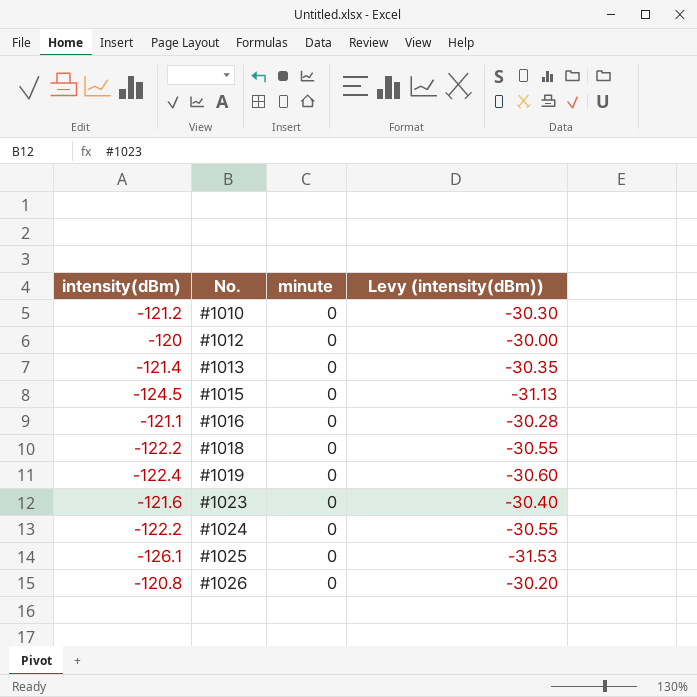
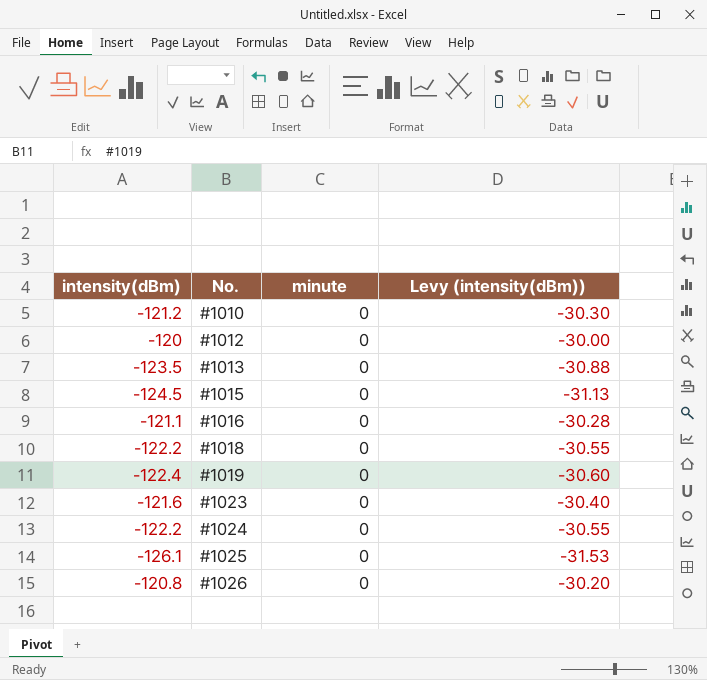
#1013 | intensity(dBm): -121.4 -> -123.5
#1013 | Levy (intensity(dBm)): -30.35 -> -30.88

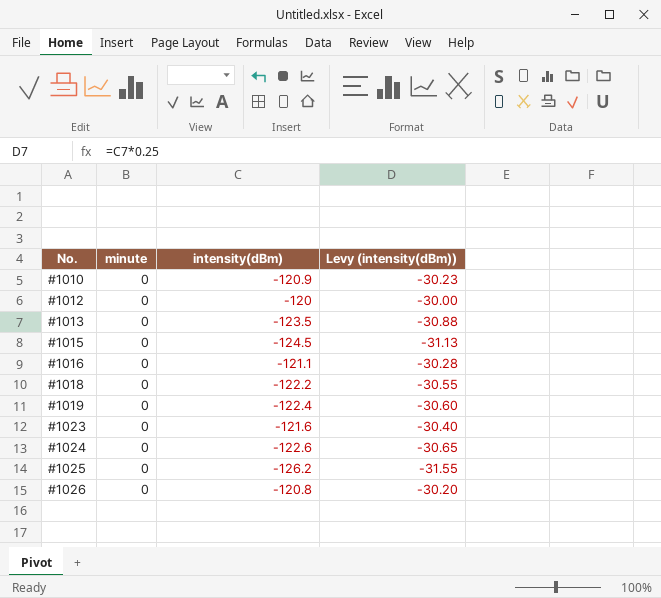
column intensity(dBm) | position: 1 -> 3
#1010 | intensity(dBm): -121.2 -> -120.9
#1010 | Levy (intensity(dBm)): -30.30 -> -30.23
#1024 | intensity(dBm): -122.2 -> -122.6
#1024 | Levy (intensity(dBm)): -30.55 -> -30.65
#1025 | intensity(dBm): -126.1 -> -126.2
#1025 | Levy (intensity(dBm)): -31.53 -> -31.55

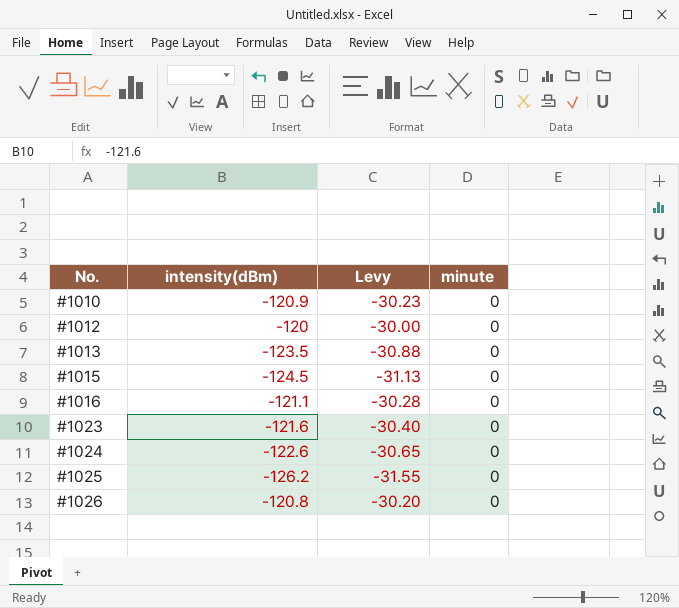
column name: Levy (intensity(dBm)) -> Levy
column minute | position: 2 -> 4
row #1018: 0 | -122.2 | -30.55 -> none
row #1019: 0 | -122.4 | -30.60 -> none

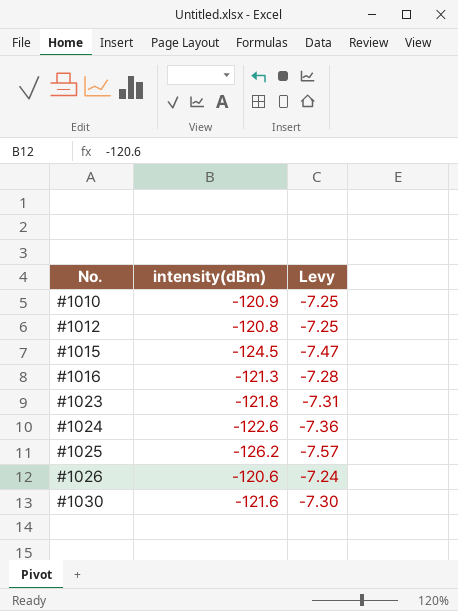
column minute | position: 4 -> none
column Levy | formula: [intensity(dBm)] * 0.25 -> [intensity(dBm)] * 0.06
row #1013: -123.5 | -30.88 | 0 -> none
#1012 | intensity(dBm): -120 -> -120.8
#1016 | intensity(dBm): -121.1 -> -121.3
#1023 | intensity(dBm): -121.6 -> -121.8
#1026 | intensity(dBm): -120.8 -> -120.6
row #1030: none -> -121.6 | -7.30

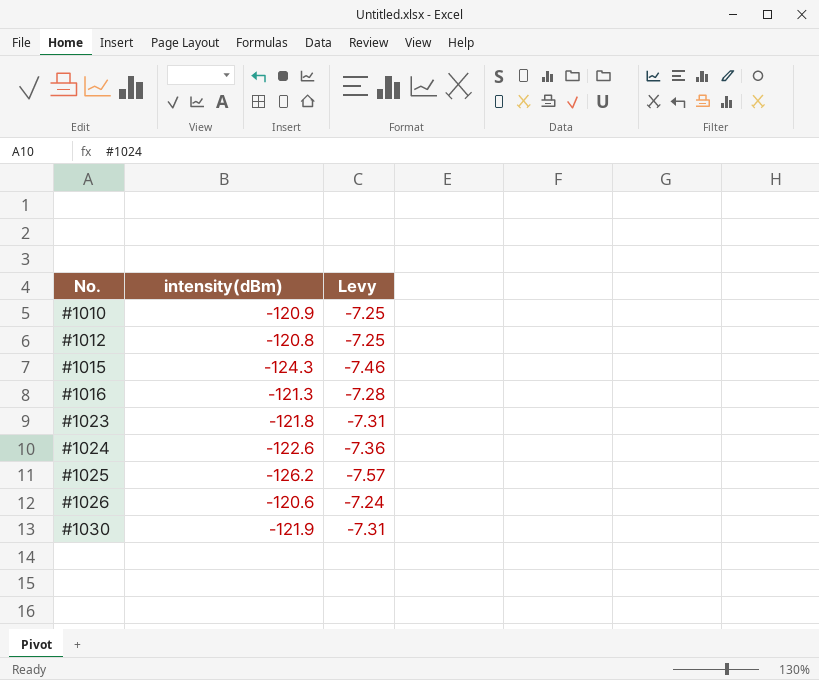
#1015 | intensity(dBm): -124.5 -> -124.3
#1015 | Levy: -7.47 -> -7.46
#1030 | intensity(dBm): -121.6 -> -121.9
#1030 | Levy: -7.30 -> -7.31

